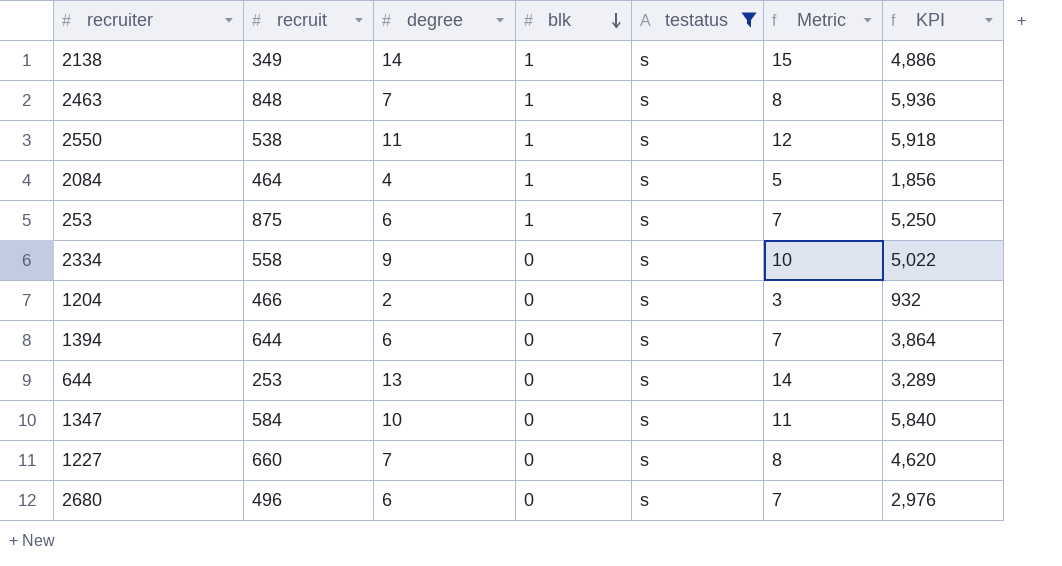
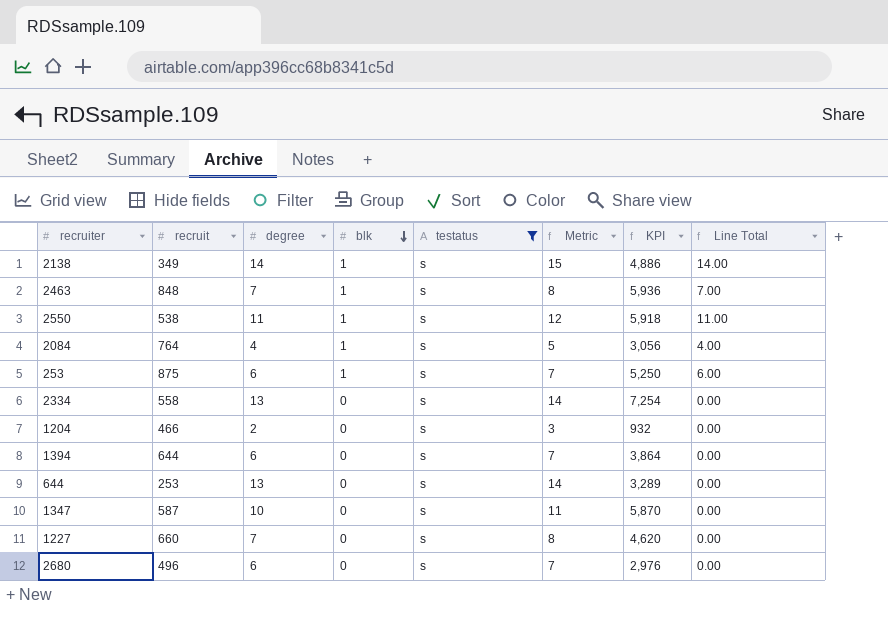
column Line Total | formula: none -> [degree] * [blk]
2084 | recruit: 464 -> 764
2084 | KPI: 1,856 -> 3,056
2334 | degree: 9 -> 13
2334 | Metric: 10 -> 14
2334 | KPI: 5,022 -> 7,254
1347 | recruit: 584 -> 587
1347 | KPI: 5,840 -> 5,870

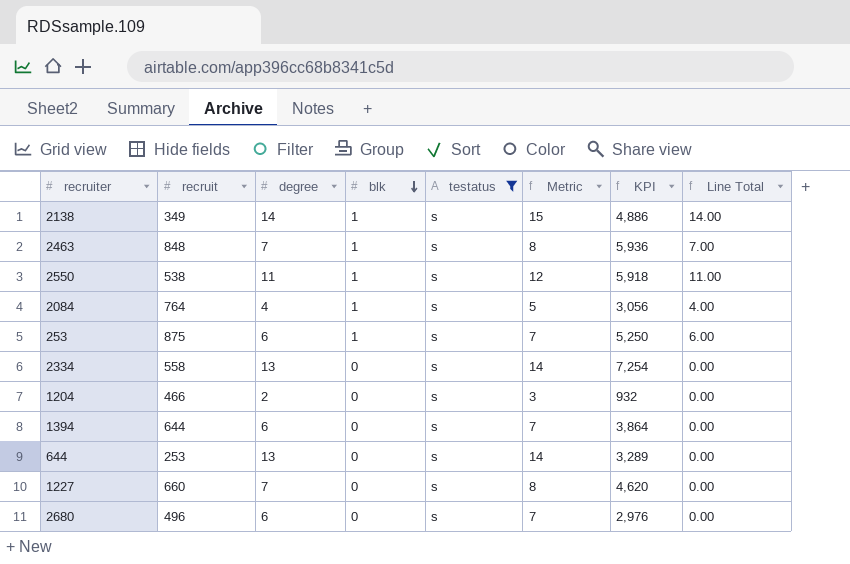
row 1347: 587 | 10 | 0 | s | 11 | 5,870 | 0.00 -> none

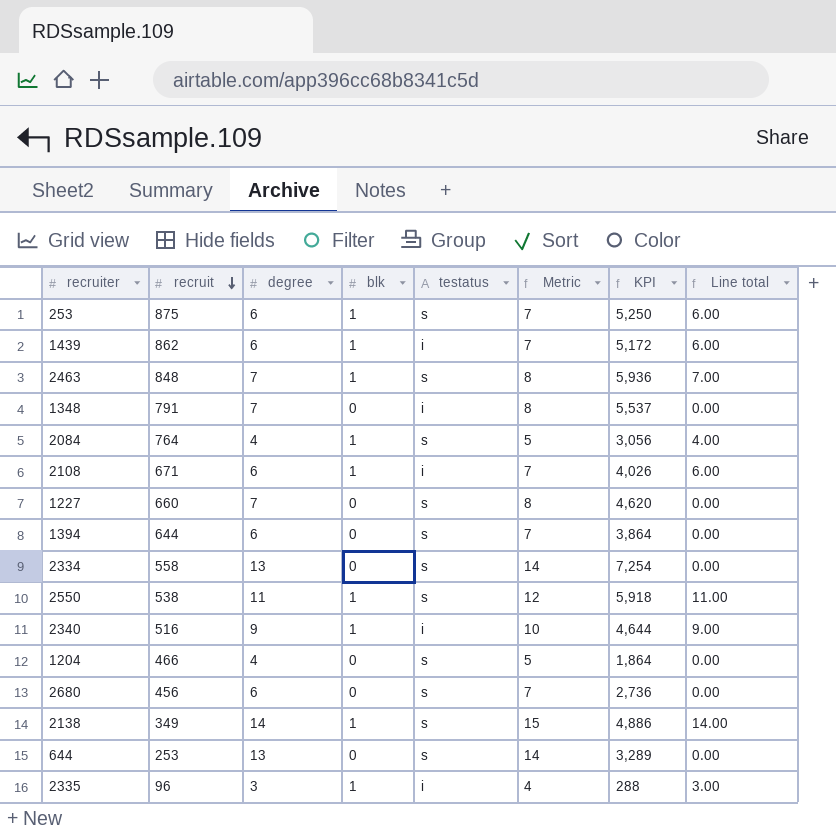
filter: testatus = s -> none
row order: blk descending -> recruit descending
column name: Line Total -> Line total
1204 | degree: 2 -> 4
1204 | Metric: 3 -> 5
1204 | KPI: 932 -> 1,864
2680 | recruit: 496 -> 456
2680 | KPI: 2,976 -> 2,736

